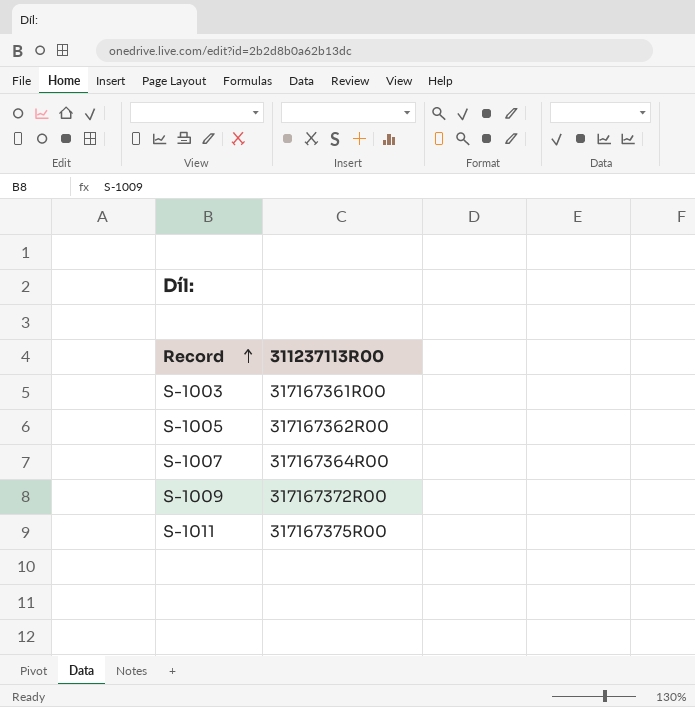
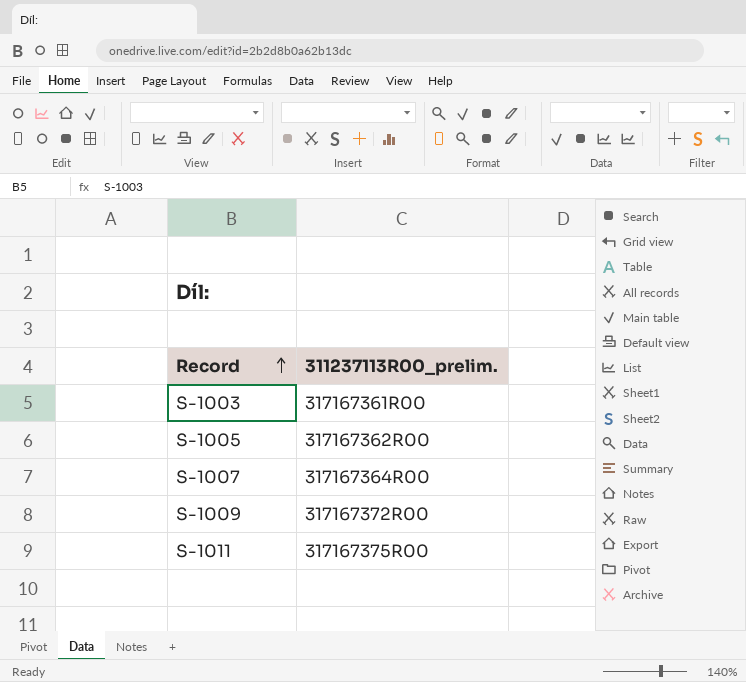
column name: 311237113R00 -> 311237113R00_prelim.

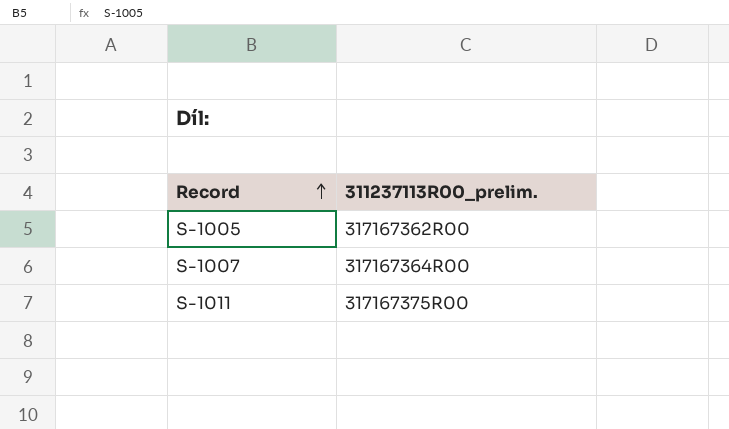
row S-1003: 317167361R00 -> none
row S-1009: 317167372R00 -> none

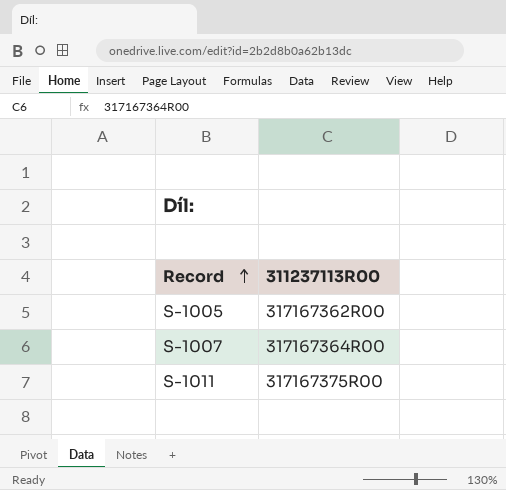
column name: 311237113R00_prelim. -> 311237113R00

